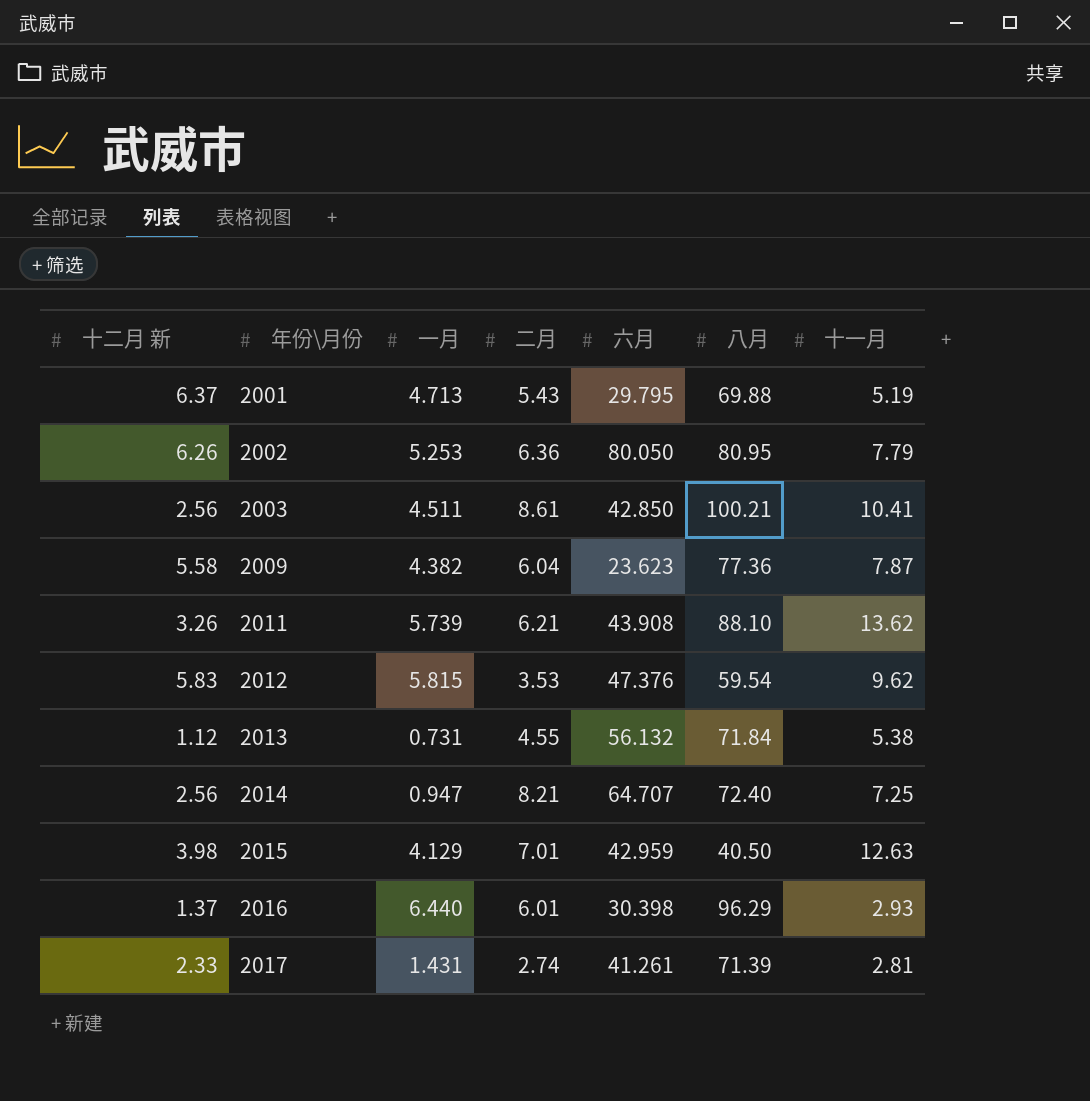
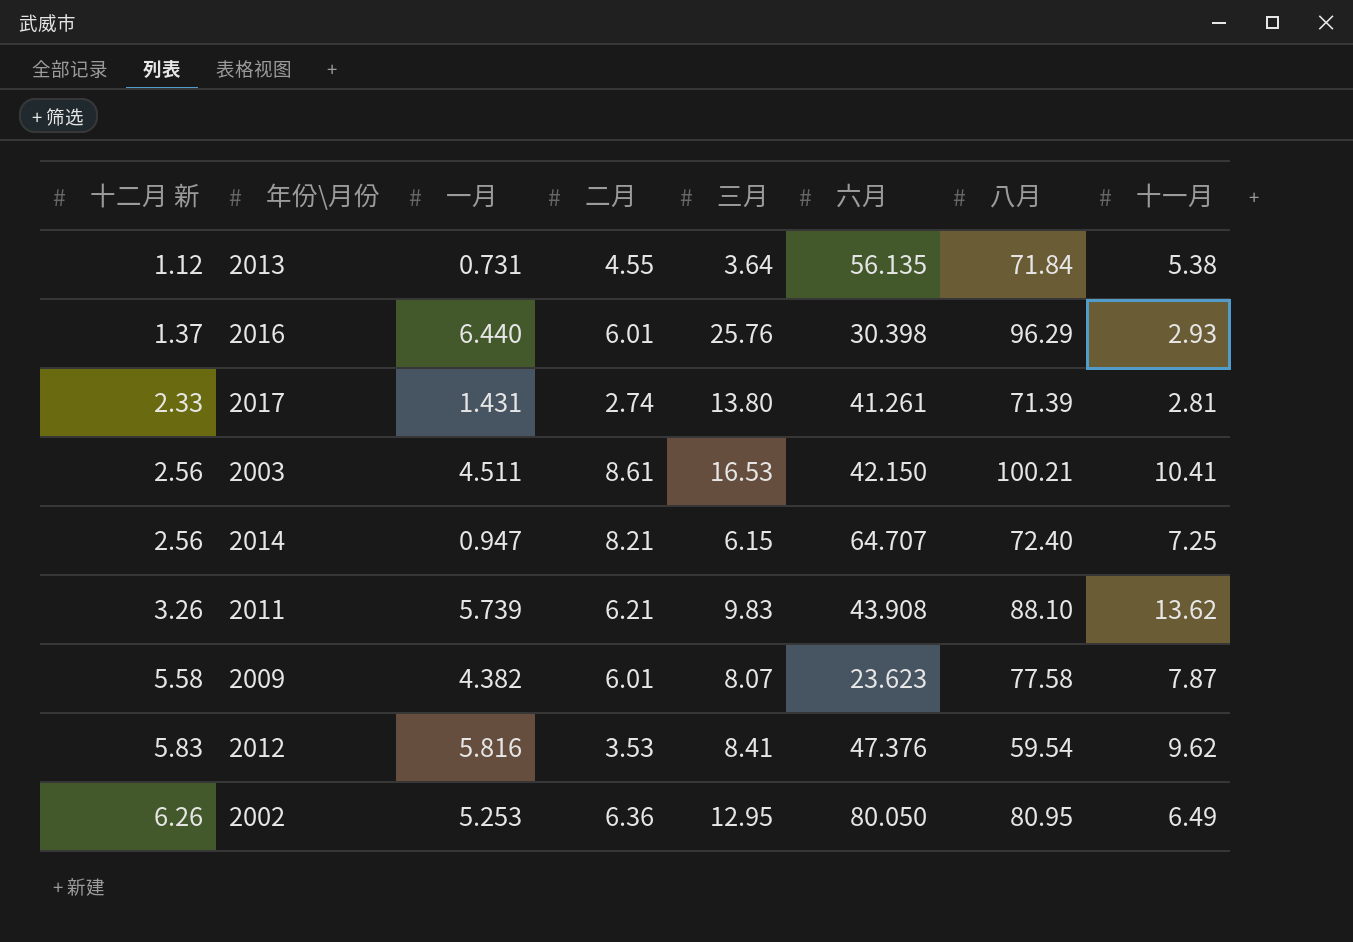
row order: 年份\月份 ascending -> 十二月 新 ascending
column 三月 | position: none -> 5
row 2001: 6.37 | 4.713 | 5.43 | 29.795 | 69.88 | 5.19 -> none
row 2015: 3.98 | 4.129 | 7.01 | 42.959 | 40.50 | 12.63 -> none
2013 | 六月: 56.132 -> 56.135
2003 | 六月: 42.850 -> 42.150
2009 | 二月: 6.04 -> 6.01
2009 | 八月: 77.36 -> 77.58
2012 | 一月: 5.815 -> 5.816
2002 | 十一月: 7.79 -> 6.49

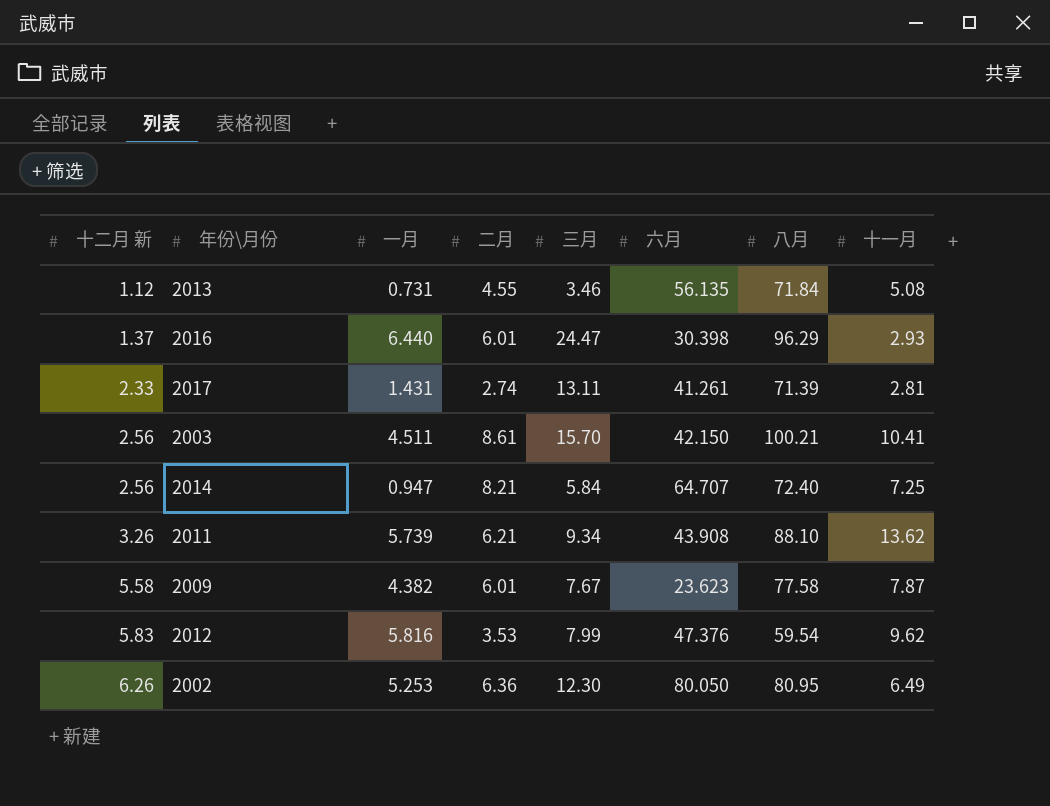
2013 | 三月: 3.64 -> 3.46
2013 | 十一月: 5.38 -> 5.08
2016 | 三月: 25.76 -> 24.47
2017 | 三月: 13.80 -> 13.11
2003 | 三月: 16.53 -> 15.70
2014 | 三月: 6.15 -> 5.84
2011 | 三月: 9.83 -> 9.34
2009 | 三月: 8.07 -> 7.67
2012 | 三月: 8.41 -> 7.99
2002 | 三月: 12.95 -> 12.30

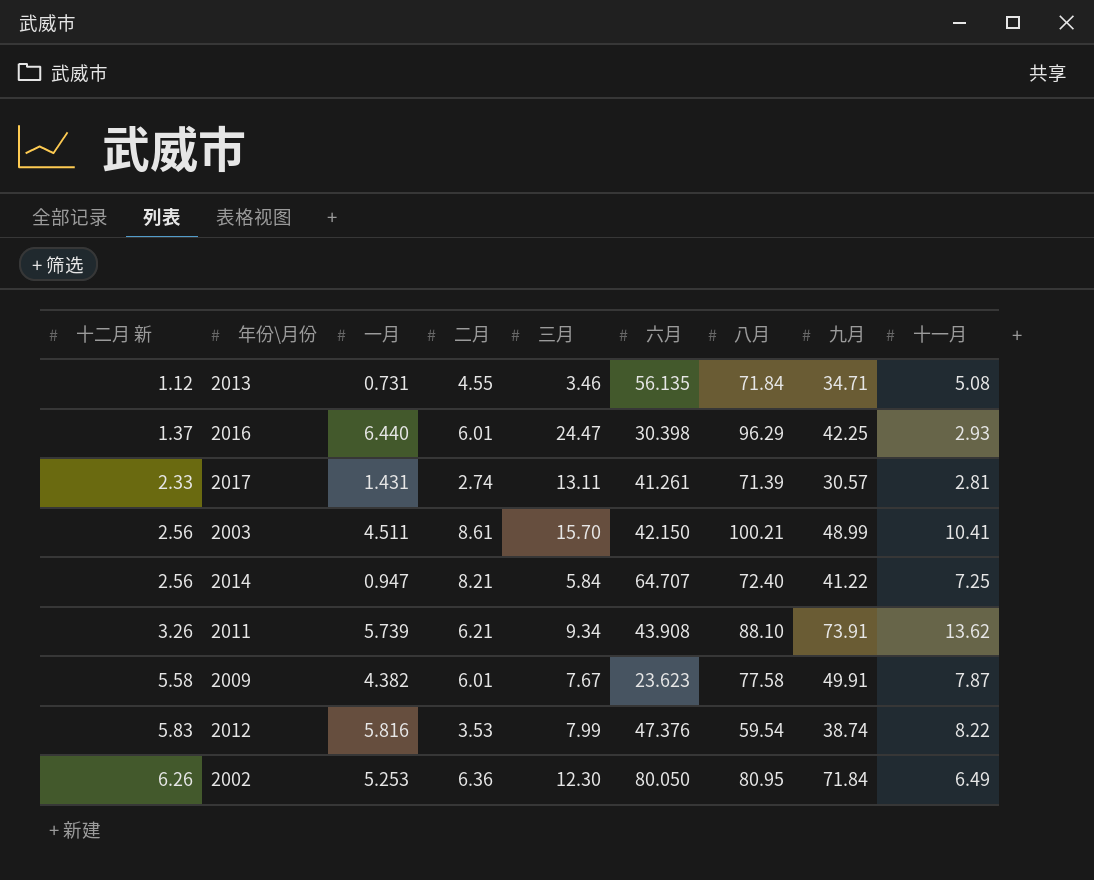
column 九月 | position: none -> 8
2012 | 十一月: 9.62 -> 8.22

